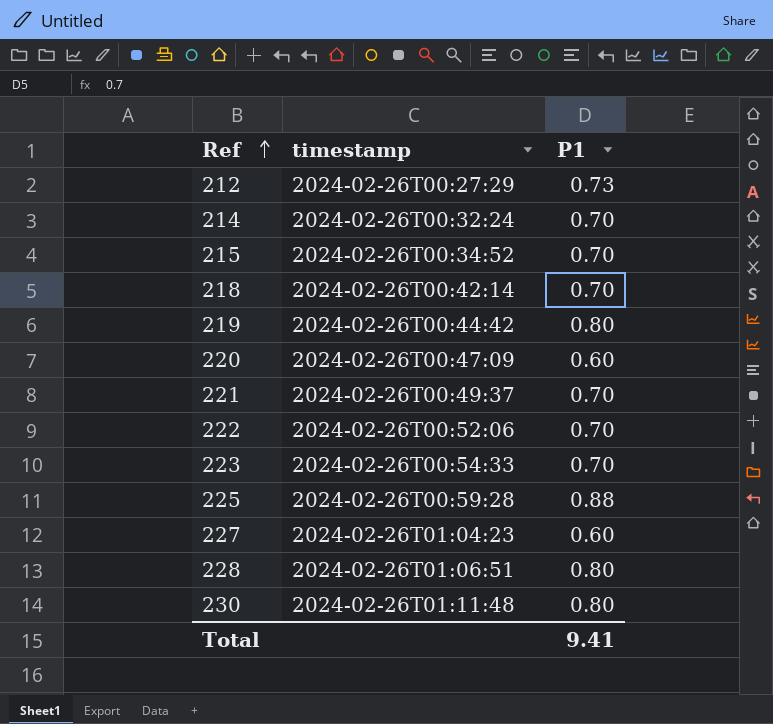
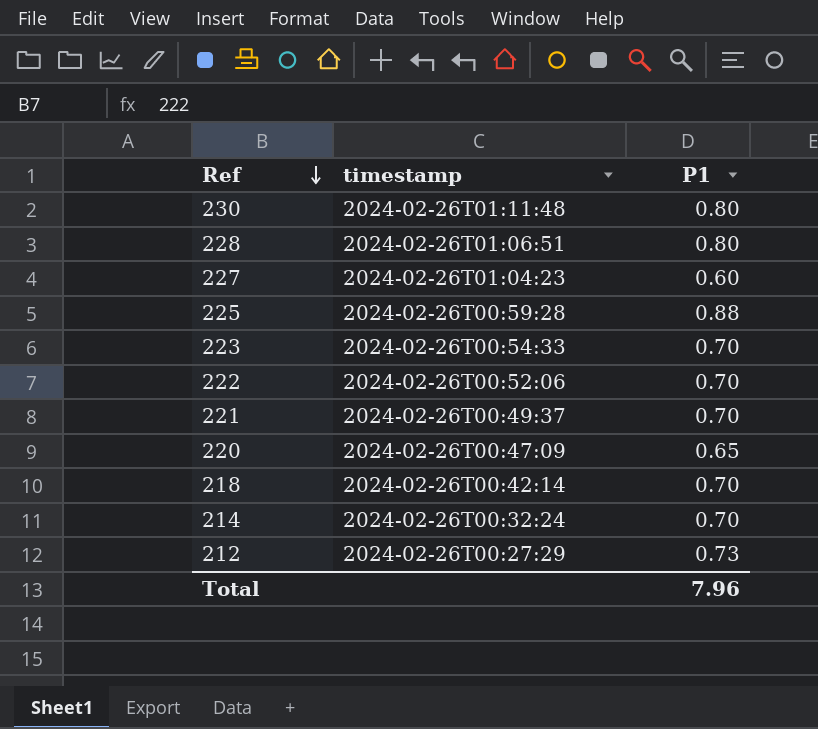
row order: Ref ascending -> Ref descending
row 215: 2024-02-26T00:34:52 | 0.70 -> none
row 219: 2024-02-26T00:44:42 | 0.80 -> none
220 | P1: 0.60 -> 0.65
Total | P1: 9.41 -> 7.96

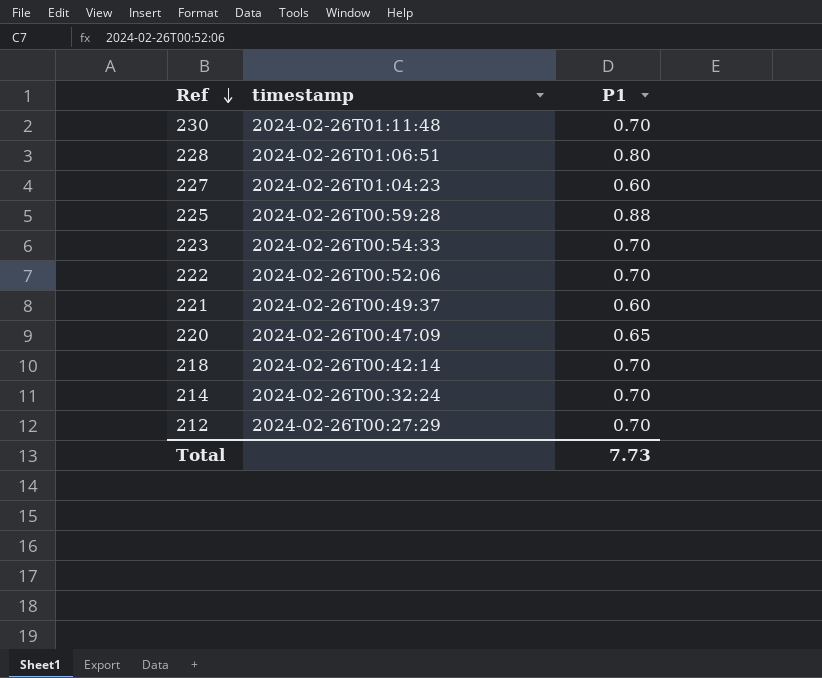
230 | P1: 0.80 -> 0.70
221 | P1: 0.70 -> 0.60
212 | P1: 0.73 -> 0.70
Total | P1: 7.96 -> 7.73

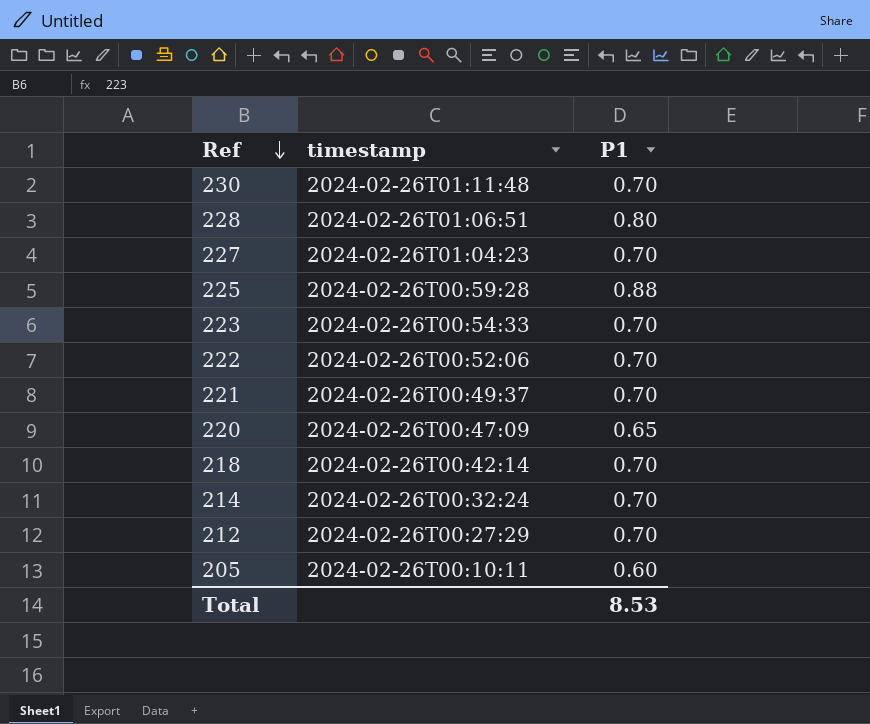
227 | P1: 0.60 -> 0.70
221 | P1: 0.60 -> 0.70
row 205: none -> 2024-02-26T00:10:11 | 0.60
Total | P1: 7.73 -> 8.53

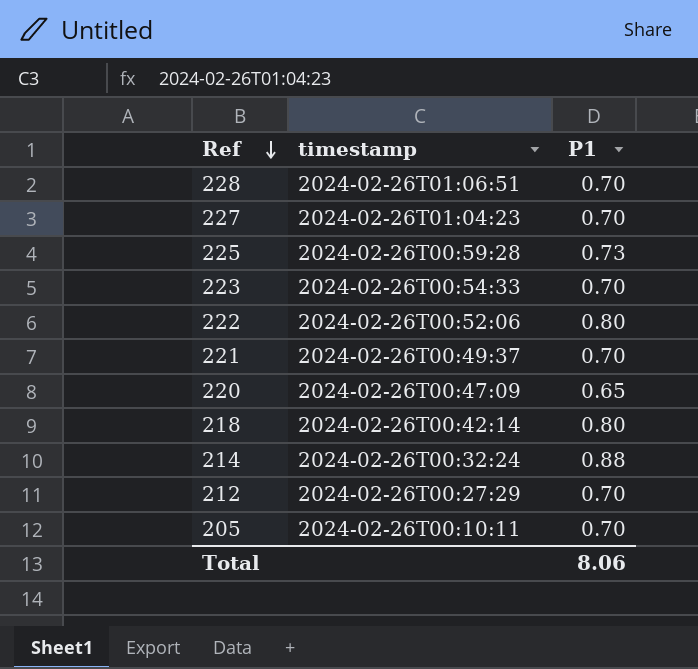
row 230: 2024-02-26T01:11:48 | 0.70 -> none
228 | P1: 0.80 -> 0.70
225 | P1: 0.88 -> 0.73
222 | P1: 0.70 -> 0.80
218 | P1: 0.70 -> 0.80
214 | P1: 0.70 -> 0.88
205 | P1: 0.60 -> 0.70
Total | P1: 8.53 -> 8.06

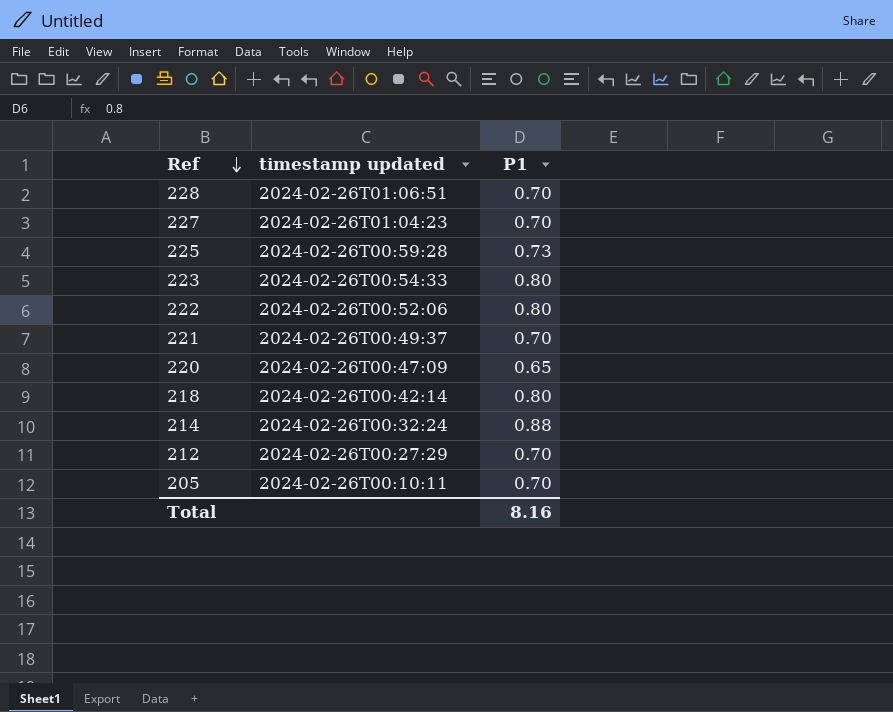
column name: timestamp -> timestamp updated
223 | P1: 0.70 -> 0.80
Total | P1: 8.06 -> 8.16

